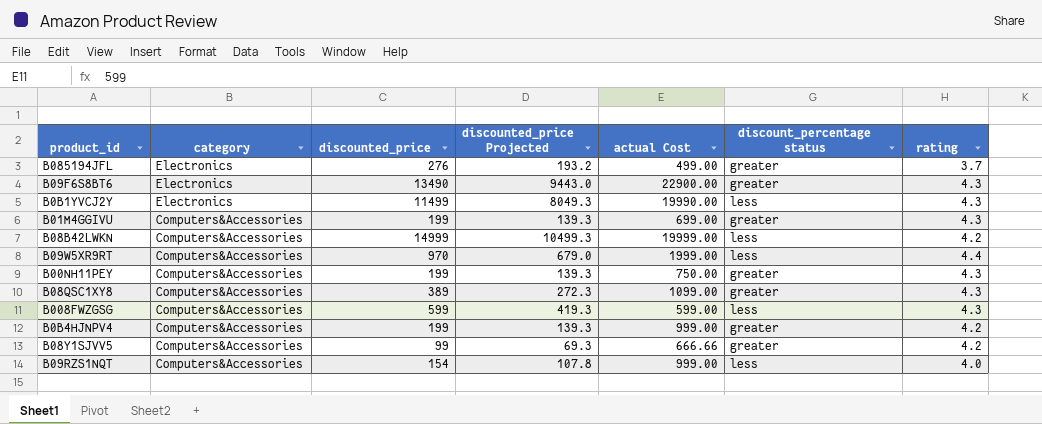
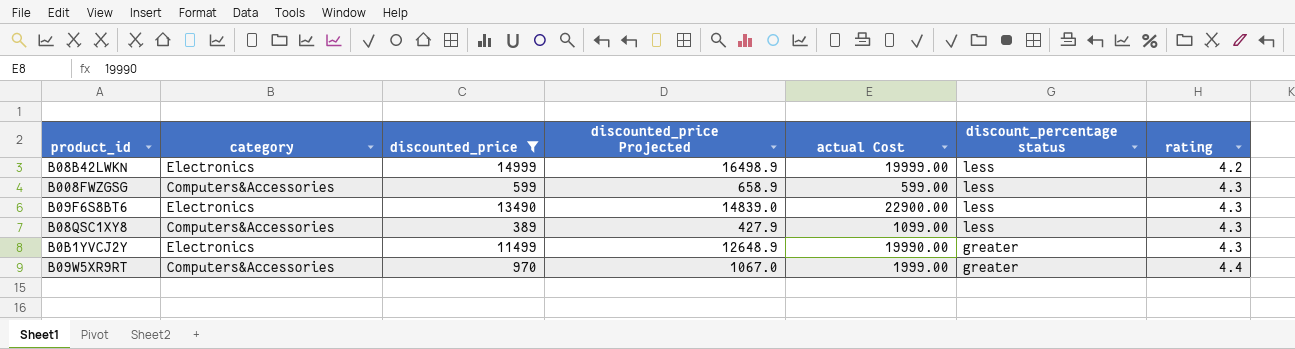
filter: none -> discounted_price >= 389
row order: category descending -> discount_percentage status descending
column discounted_price Projected | formula: [discounted_price] * 0.7 -> [discounted_price] * 1.1
B08B42LWKN | category: Computers&Accessories -> Electronics
B09F6S8BT6 | discount_percentage status: greater -> less
B08QSC1XY8 | discount_percentage status: greater -> less
B0B1YVCJ2Y | discount_percentage status: less -> greater
B09W5XR9RT | discount_percentage status: less -> greater

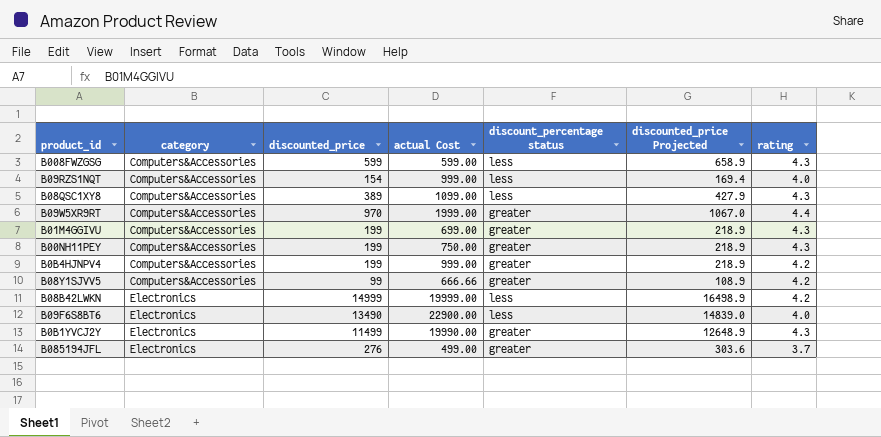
filter: discounted_price >= 389 -> none
row order: discount_percentage status descending -> category ascending
column discounted_price Projected | position: 4 -> 6
B09F6S8BT6 | rating: 4.3 -> 4.0

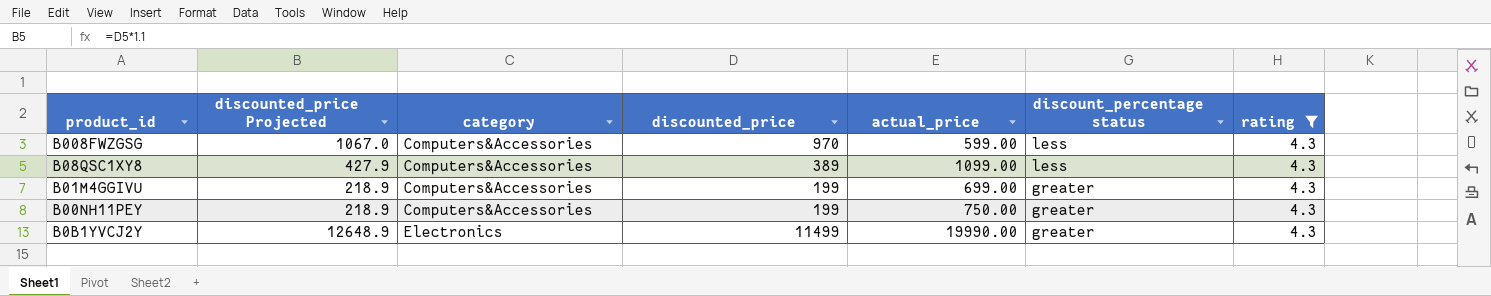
filter: none -> rating = 4.3
column discounted_price Projected | position: 6 -> 2
column name: actual Cost -> actual_price
B008FWZGSG | discounted_price Projected: 658.9 -> 1067.0
B008FWZGSG | discounted_price: 599 -> 970

